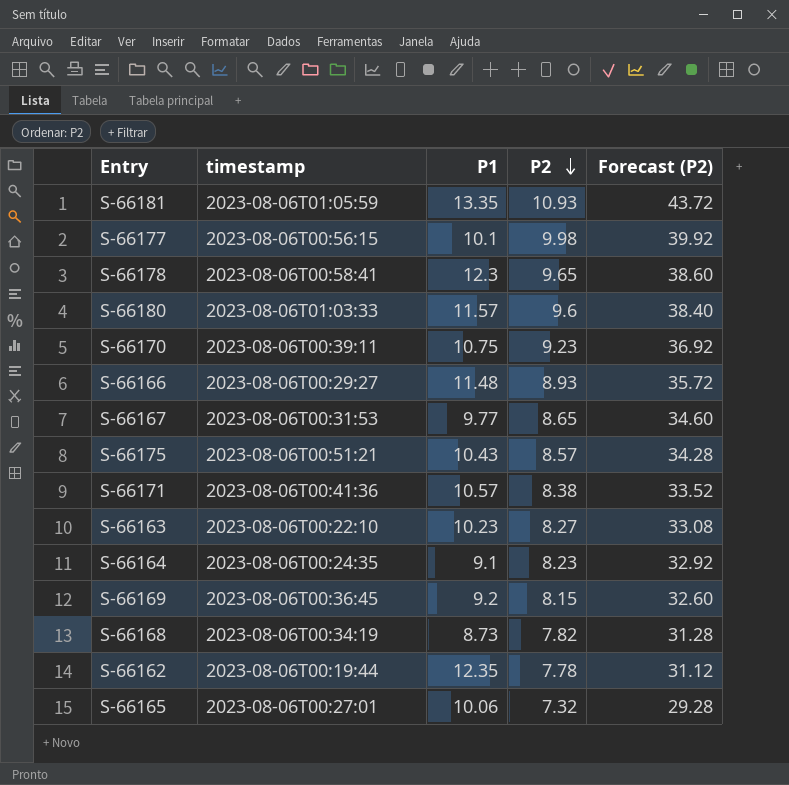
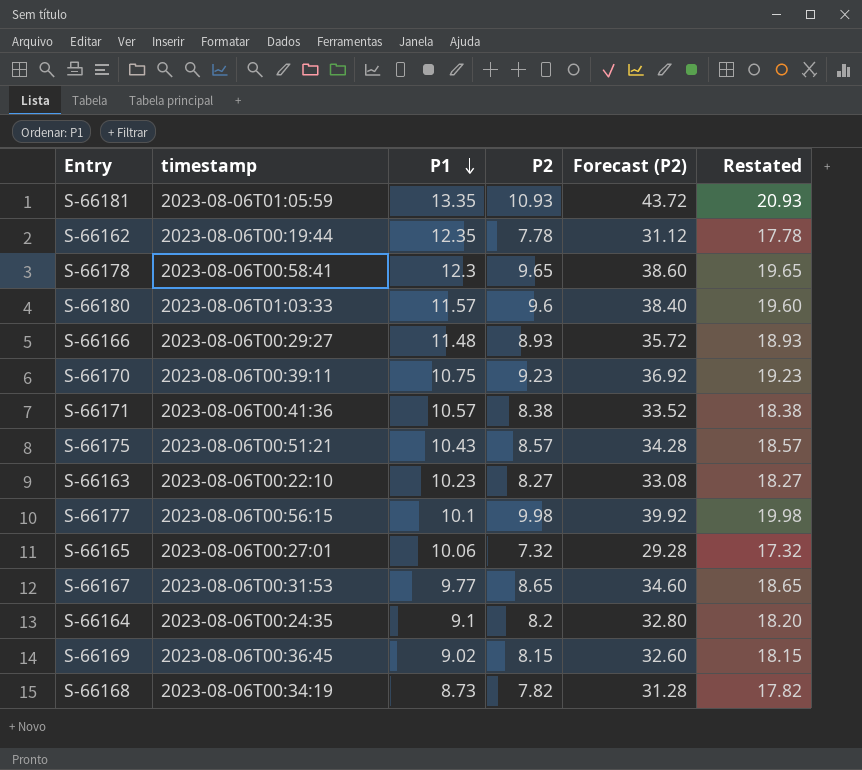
row order: P2 descending -> P1 descending
column Restated | formula: none -> [P2] + 10
S-66164 | P2: 8.23 -> 8.2
S-66164 | Forecast (P2): 32.92 -> 32.80
S-66169 | P1: 9.2 -> 9.02

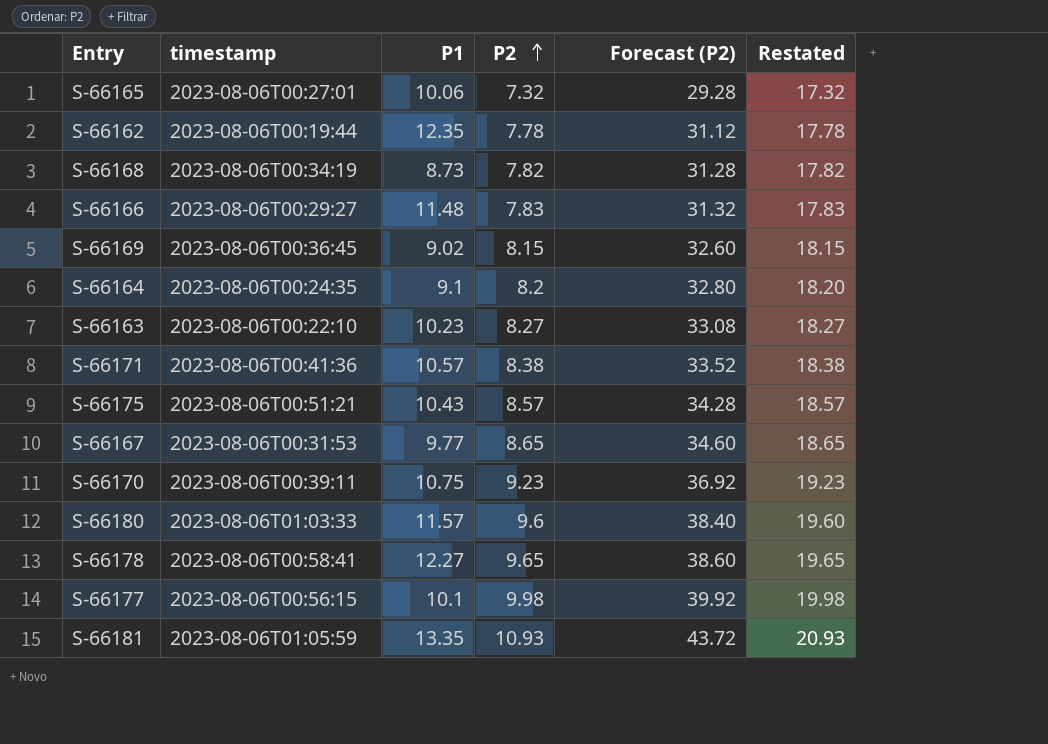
row order: P1 descending -> P2 ascending
S-66166 | P2: 8.93 -> 7.83
S-66166 | Forecast (P2): 35.72 -> 31.32
S-66166 | Restated: 18.93 -> 17.83
S-66178 | P1: 12.3 -> 12.27

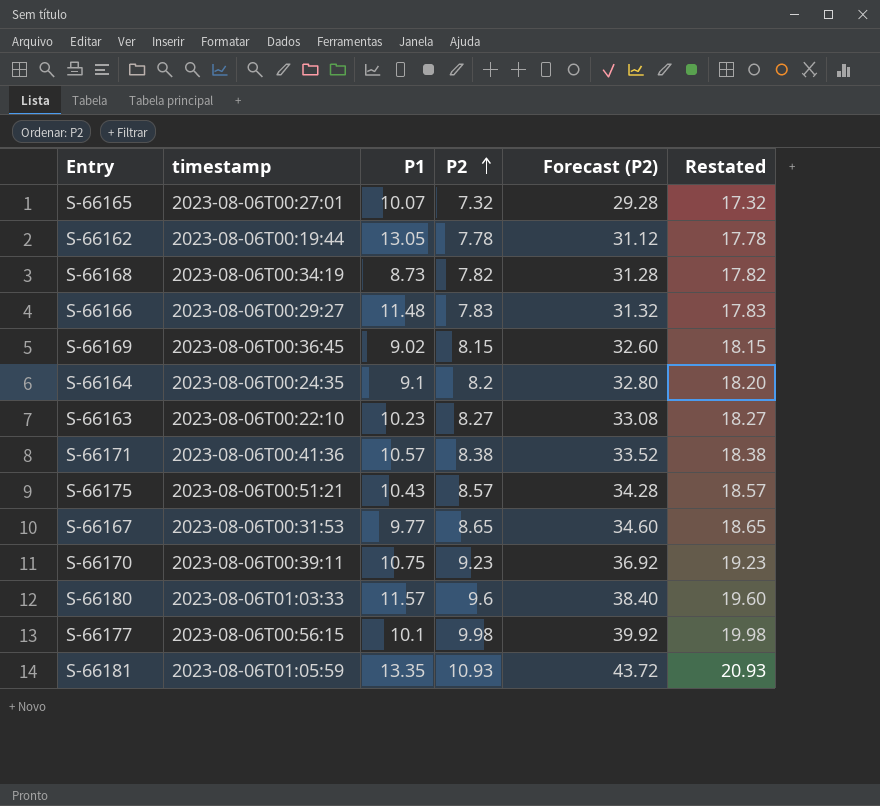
row S-66178: 2023-08-06T00:58:41 | 12.27 | 9.65 | 38.60 | 19.65 -> none
S-66165 | P1: 10.06 -> 10.07
S-66162 | P1: 12.35 -> 13.05

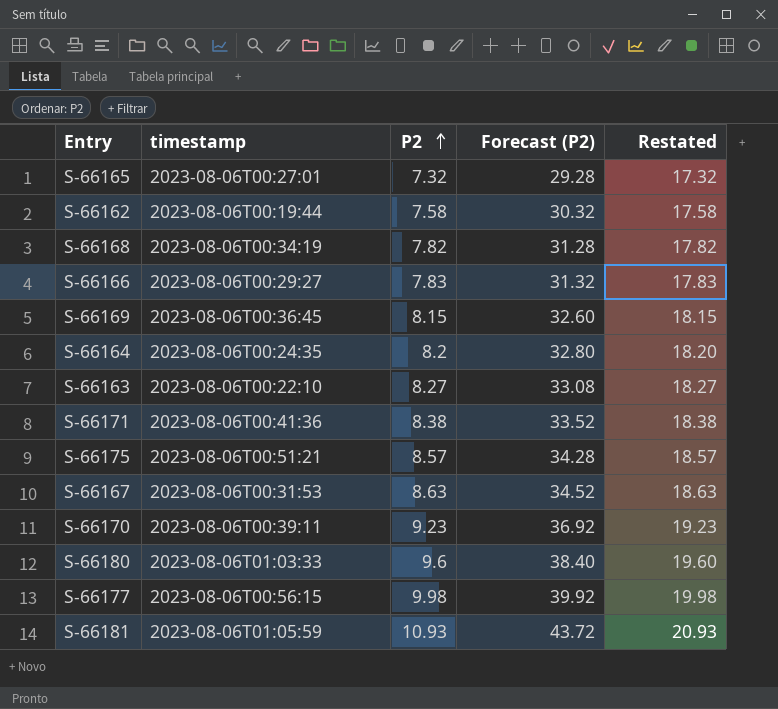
column P1 | position: 3 -> none
S-66162 | P2: 7.78 -> 7.58
S-66162 | Forecast (P2): 31.12 -> 30.32
S-66162 | Restated: 17.78 -> 17.58
S-66167 | P2: 8.65 -> 8.63
S-66167 | Forecast (P2): 34.60 -> 34.52
S-66167 | Restated: 18.65 -> 18.63

